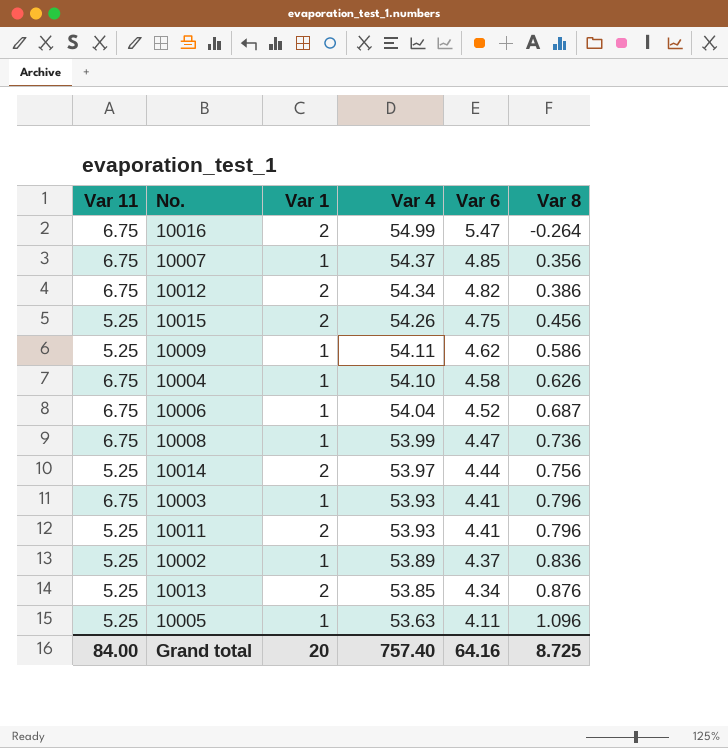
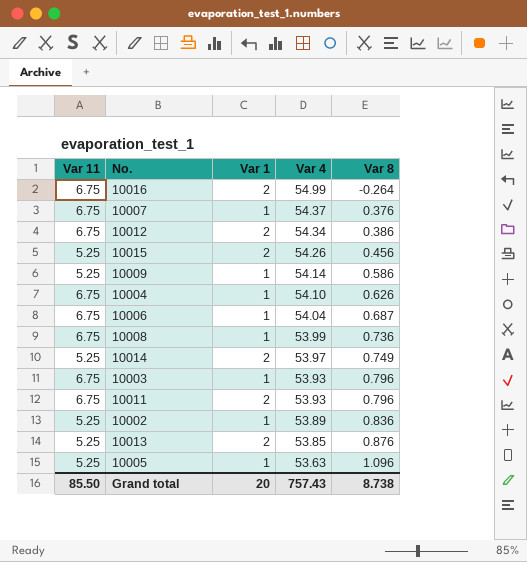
column Var 6 | position: 5 -> none
10007 | Var 8: 0.356 -> 0.376
10009 | Var 4: 54.11 -> 54.14
10014 | Var 8: 0.756 -> 0.749
10011 | Var 11: 5.25 -> 6.75
Grand total | Var 11: 84.00 -> 85.50
Grand total | Var 4: 757.40 -> 757.43
Grand total | Var 8: 8.725 -> 8.738

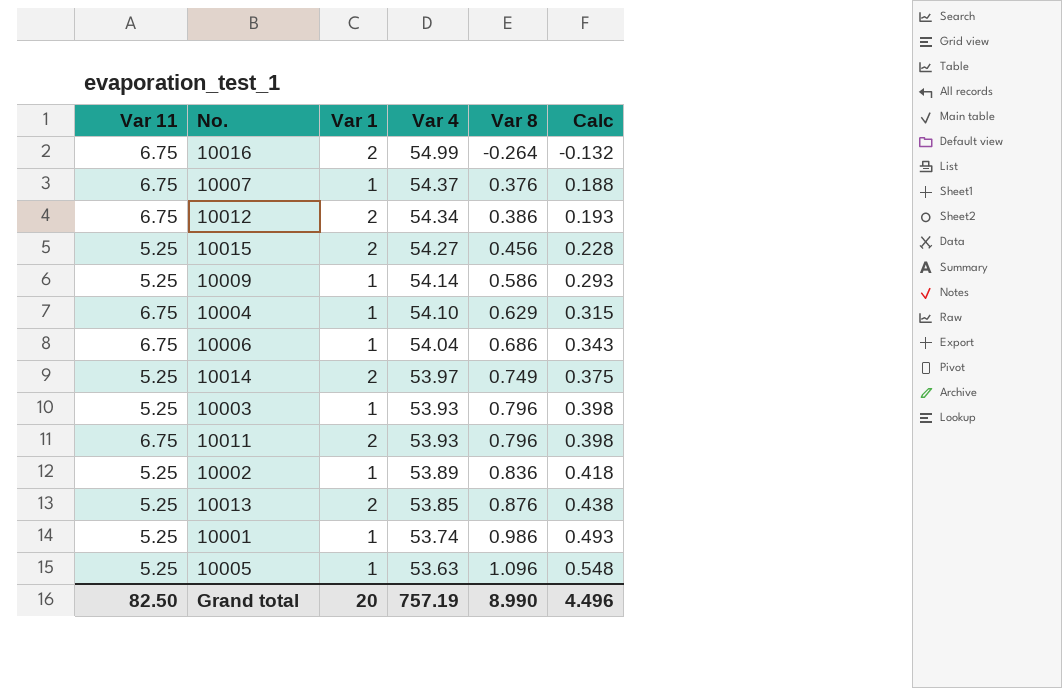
column Calc | formula: none -> [Var 8] * 0.5
row 10008: 6.75 | 1 | 53.99 | 0.736 -> none
10015 | Var 4: 54.26 -> 54.27
10004 | Var 8: 0.626 -> 0.629
10006 | Var 8: 0.687 -> 0.686
10003 | Var 11: 6.75 -> 5.25
row 10001: none -> 5.25 | 1 | 53.74 | 0.986 | 0.493
Grand total | Var 11: 85.50 -> 82.50
Grand total | Var 4: 757.43 -> 757.19
Grand total | Var 8: 8.738 -> 8.990

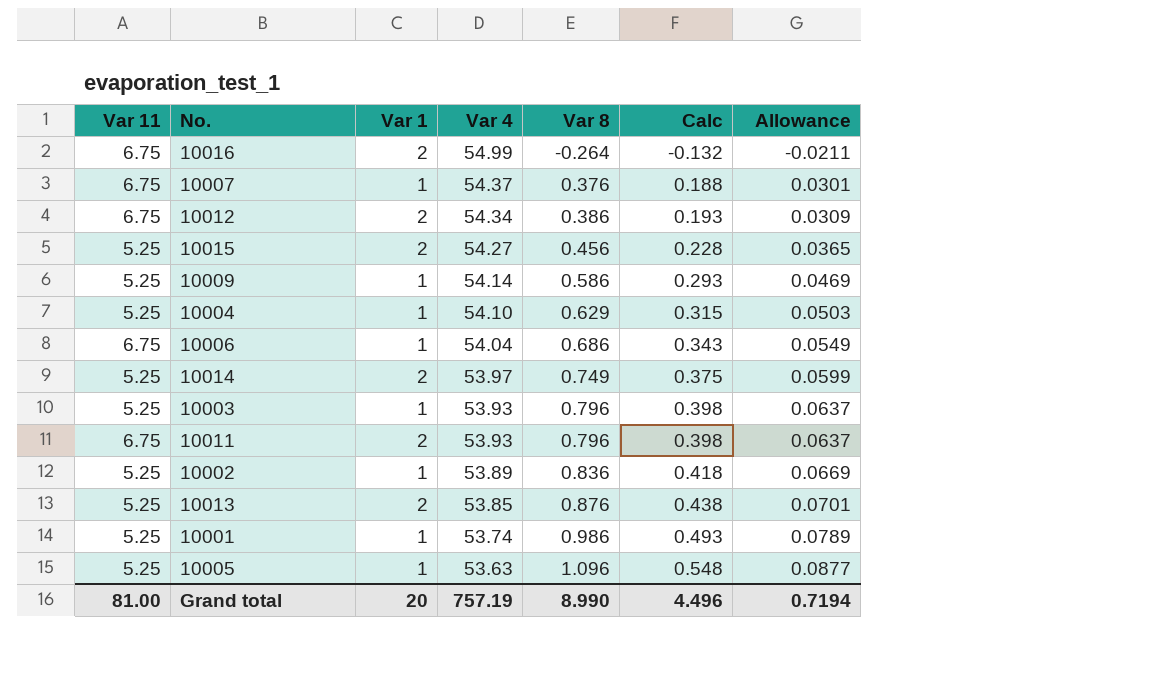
column Allowance | formula: none -> [Var 8] * 0.08
10004 | Var 11: 6.75 -> 5.25
Grand total | Var 11: 82.50 -> 81.00

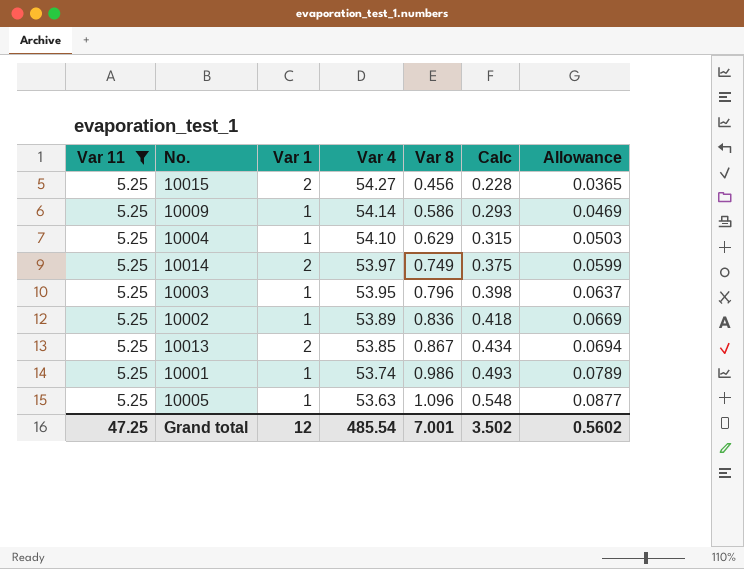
filter: none -> Var 11 = 5.25
10003 | Var 4: 53.93 -> 53.95
10013 | Var 8: 0.876 -> 0.867
10013 | Calc: 0.438 -> 0.434
10013 | Allowance: 0.0701 -> 0.0694
Grand total | Var 11: 81.00 -> 47.25
Grand total | Var 1: 20 -> 12
Grand total | Var 4: 757.19 -> 485.54
Grand total | Var 8: 8.990 -> 7.001
Grand total | Calc: 4.496 -> 3.502
Grand total | Allowance: 0.7194 -> 0.5602

